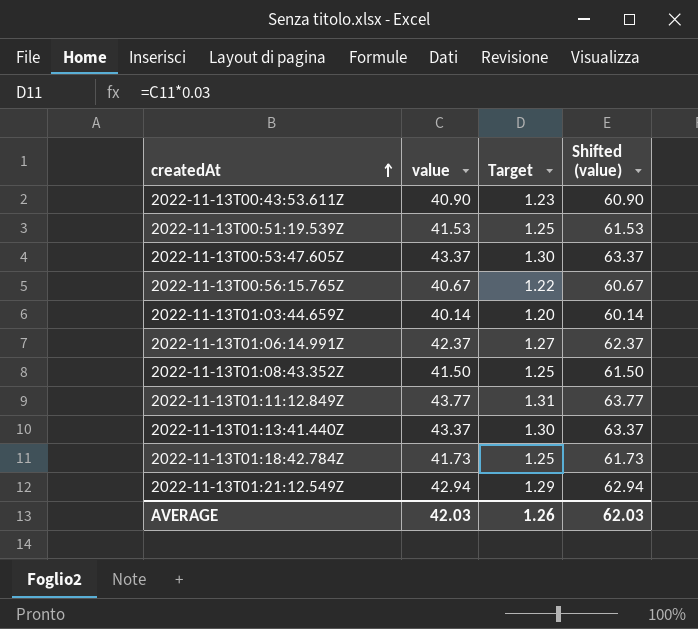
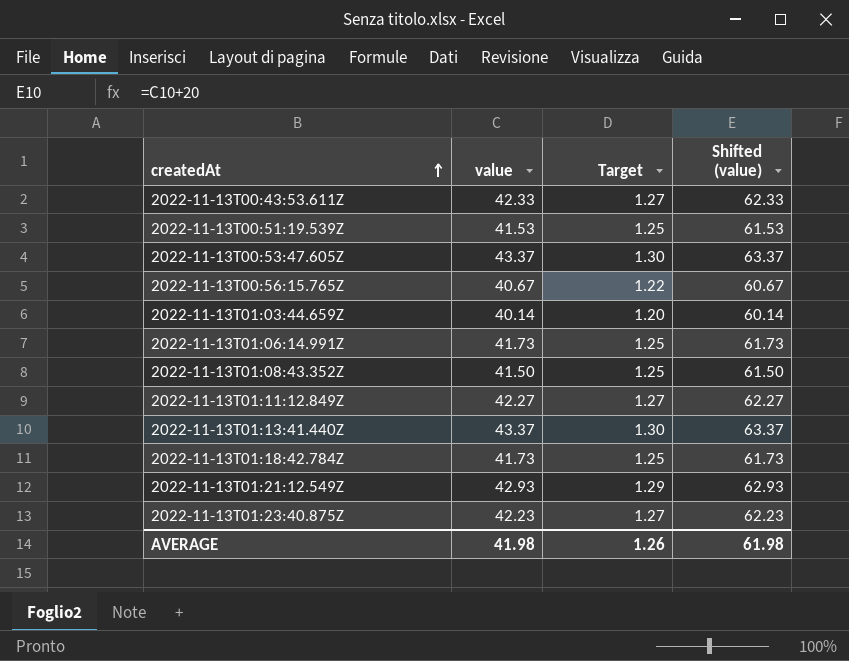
2022-11-13T00:43:53.611Z | value: 40.90 -> 42.33
2022-11-13T00:43:53.611Z | Target: 1.23 -> 1.27
2022-11-13T00:43:53.611Z | Shifted (value): 60.90 -> 62.33
2022-11-13T01:06:14.991Z | value: 42.37 -> 41.73
2022-11-13T01:06:14.991Z | Target: 1.27 -> 1.25
2022-11-13T01:06:14.991Z | Shifted (value): 62.37 -> 61.73
2022-11-13T01:11:12.849Z | value: 43.77 -> 42.27
2022-11-13T01:11:12.849Z | Target: 1.31 -> 1.27
2022-11-13T01:11:12.849Z | Shifted (value): 63.77 -> 62.27
2022-11-13T01:21:12.549Z | value: 42.94 -> 42.93
2022-11-13T01:21:12.549Z | Shifted (value): 62.94 -> 62.93
row 2022-11-13T01:23:40.875Z: none -> 42.23 | 1.27 | 62.23
AVERAGE | value: 42.03 -> 41.98
AVERAGE | Shifted (value): 62.03 -> 61.98

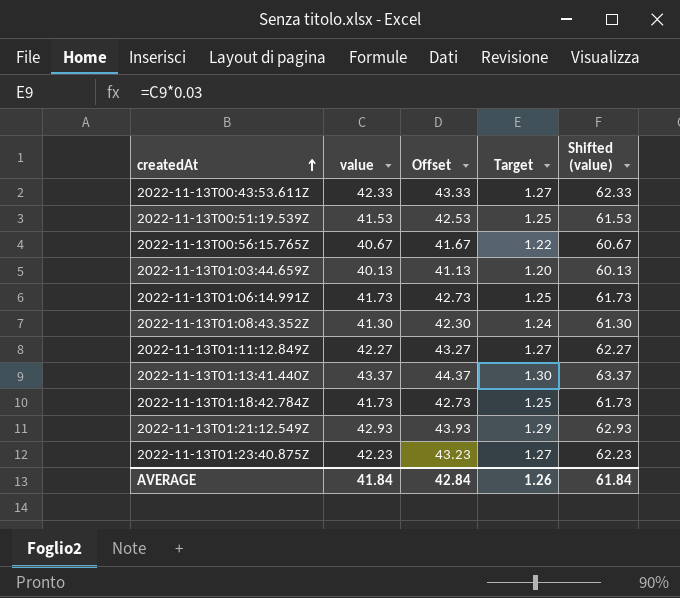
column Offset | formula: none -> [value] + 1
row 2022-11-13T00:53:47.605Z: 43.37 | 1.30 | 63.37 -> none
2022-11-13T01:03:44.659Z | value: 40.14 -> 40.13
2022-11-13T01:03:44.659Z | Shifted (value): 60.14 -> 60.13
2022-11-13T01:08:43.352Z | value: 41.50 -> 41.30
2022-11-13T01:08:43.352Z | Target: 1.25 -> 1.24
2022-11-13T01:08:43.352Z | Shifted (value): 61.50 -> 61.30
AVERAGE | value: 41.98 -> 41.84
AVERAGE | Shifted (value): 61.98 -> 61.84

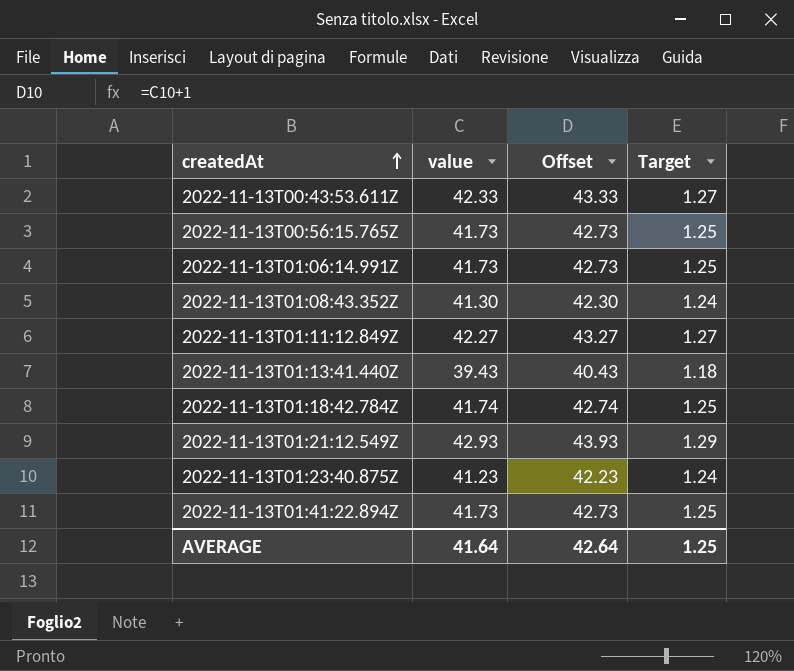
column Shifted (value) | formula: [value] + 20 -> none
row 2022-11-13T00:51:19.539Z: 41.53 | 42.53 | 1.25 | 61.53 -> none
row 2022-11-13T01:03:44.659Z: 40.13 | 41.13 | 1.20 | 60.13 -> none
2022-11-13T00:56:15.765Z | value: 40.67 -> 41.73
2022-11-13T00:56:15.765Z | Offset: 41.67 -> 42.73
2022-11-13T00:56:15.765Z | Target: 1.22 -> 1.25
2022-11-13T01:13:41.440Z | value: 43.37 -> 39.43
2022-11-13T01:13:41.440Z | Offset: 44.37 -> 40.43
2022-11-13T01:13:41.440Z | Target: 1.30 -> 1.18
2022-11-13T01:18:42.784Z | value: 41.73 -> 41.74
2022-11-13T01:18:42.784Z | Offset: 42.73 -> 42.74
2022-11-13T01:23:40.875Z | value: 42.23 -> 41.23
2022-11-13T01:23:40.875Z | Offset: 43.23 -> 42.23
2022-11-13T01:23:40.875Z | Target: 1.27 -> 1.24
row 2022-11-13T01:41:22.894Z: none -> 41.73 | 42.73 | 1.25
AVERAGE | value: 41.84 -> 41.64
AVERAGE | Offset: 42.84 -> 42.64
AVERAGE | Target: 1.26 -> 1.25

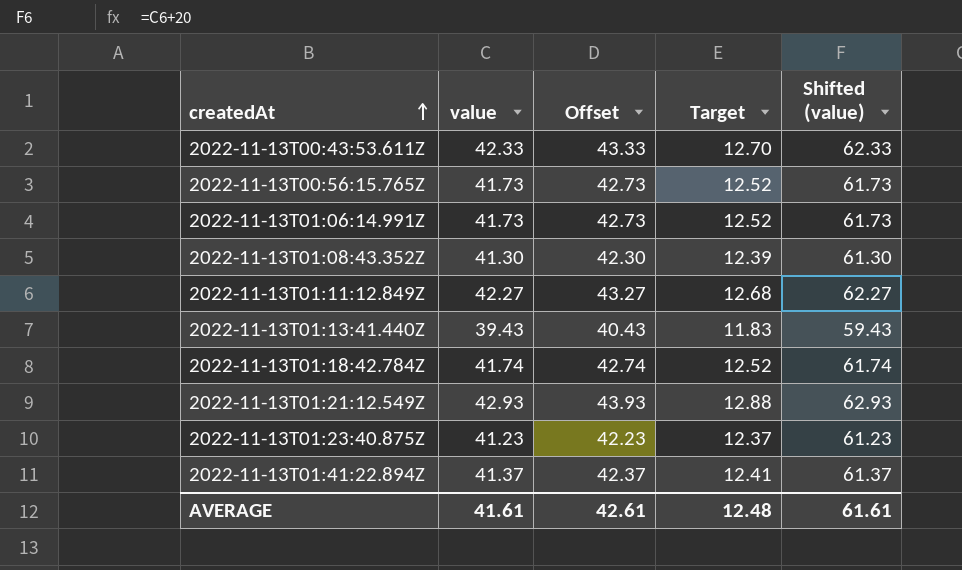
column Target | formula: [value] * 0.03 -> [value] * 0.3
column Shifted (value) | formula: none -> [value] + 20
2022-11-13T01:41:22.894Z | value: 41.73 -> 41.37
2022-11-13T01:41:22.894Z | Offset: 42.73 -> 42.37
AVERAGE | value: 41.64 -> 41.61
AVERAGE | Offset: 42.64 -> 42.61
AVERAGE | Target: 1.25 -> 12.48

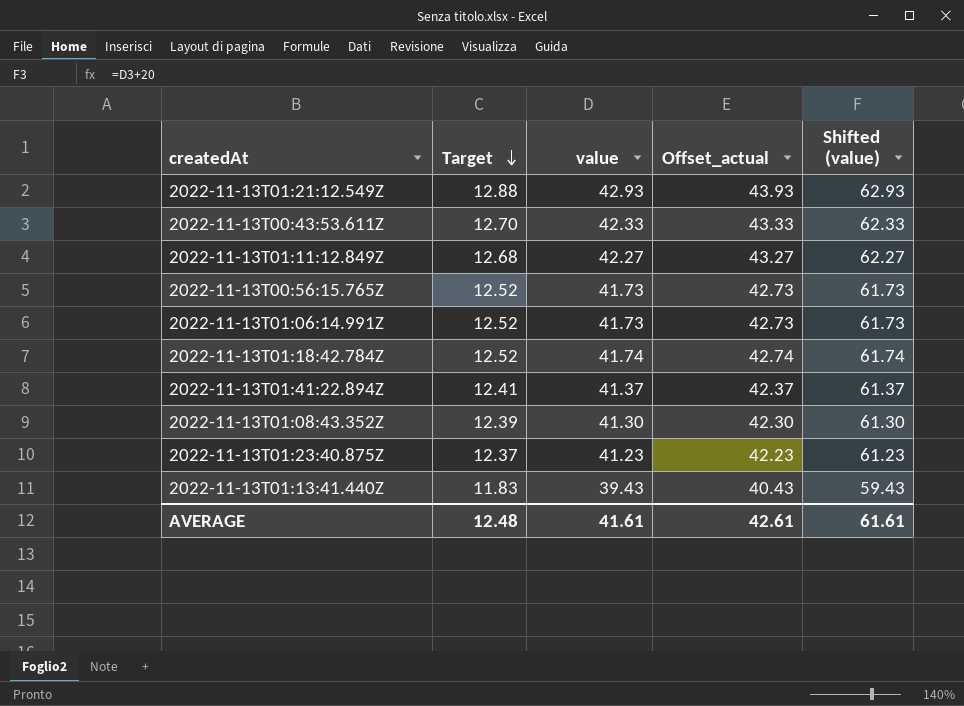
row order: createdAt ascending -> Target descending
column Target | position: 4 -> 2
column name: Offset -> Offset_actual

